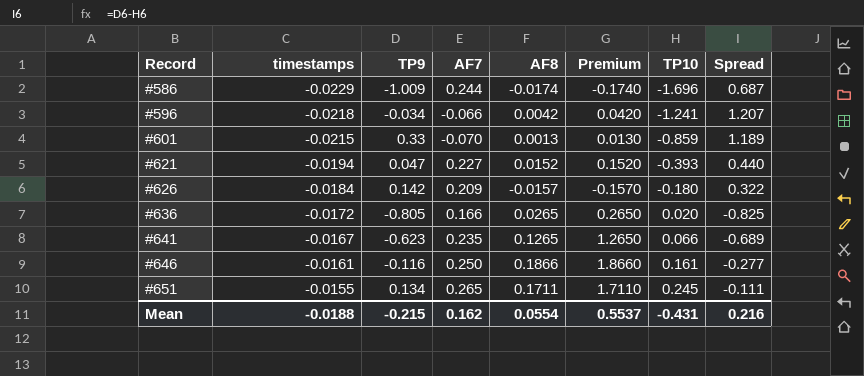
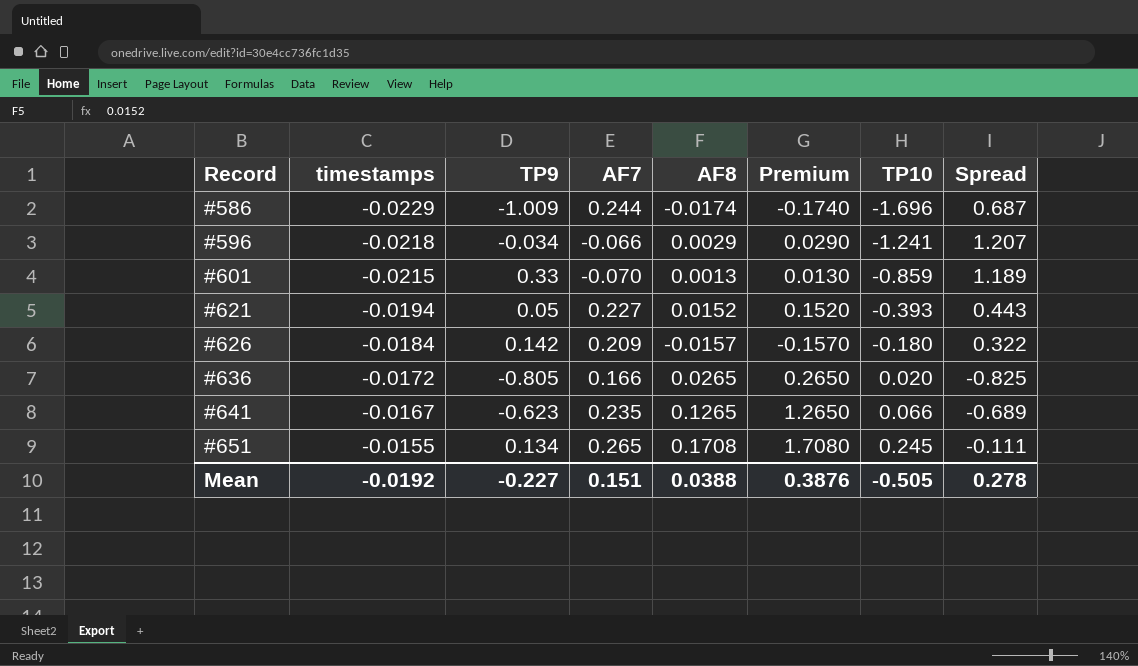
row #646: -0.0161 | -0.116 | 0.250 | 0.1866 | 1.8660 | 0.161 | -0.277 -> none
#596 | AF8: 0.0042 -> 0.0029
#596 | Premium: 0.0420 -> 0.0290
#621 | TP9: 0.047 -> 0.05
#621 | Spread: 0.440 -> 0.443
#651 | AF8: 0.1711 -> 0.1708
#651 | Premium: 1.7110 -> 1.7080
Mean | timestamps: -0.0188 -> -0.0192
Mean | TP9: -0.215 -> -0.227
Mean | AF7: 0.162 -> 0.151
Mean | AF8: 0.0554 -> 0.0388
Mean | Premium: 0.5537 -> 0.3876
Mean | TP10: -0.431 -> -0.505
Mean | Spread: 0.216 -> 0.278

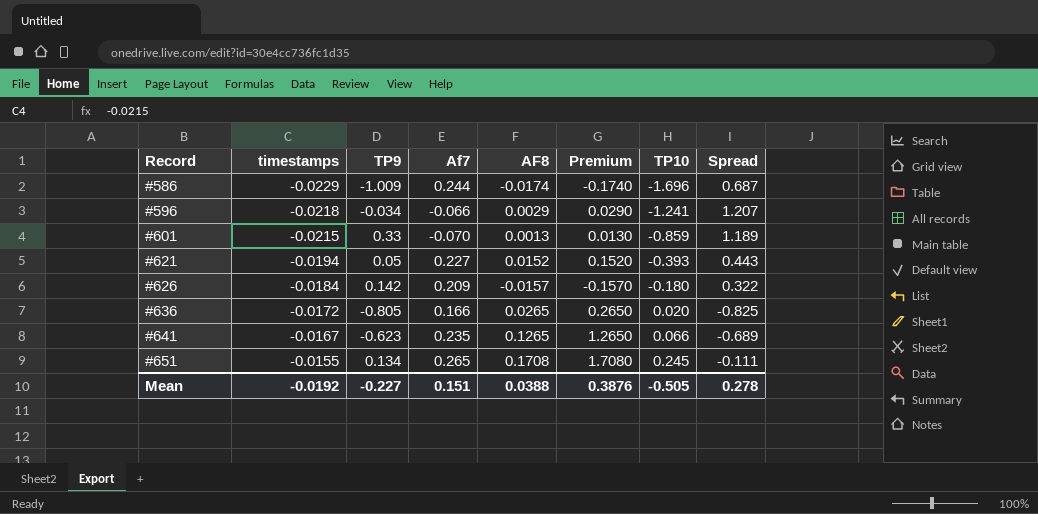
column name: AF7 -> Af7

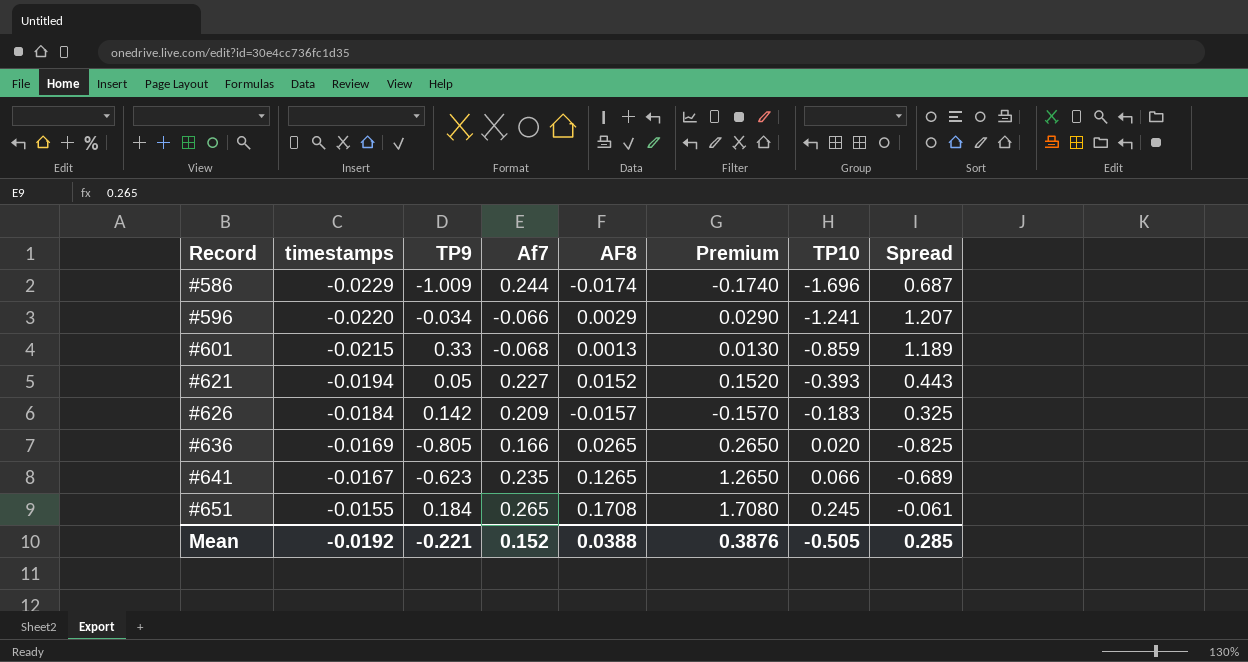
#596 | timestamps: -0.0218 -> -0.0220
#601 | Af7: -0.070 -> -0.068
#626 | TP10: -0.180 -> -0.183
#626 | Spread: 0.322 -> 0.325
#636 | timestamps: -0.0172 -> -0.0169
#651 | TP9: 0.134 -> 0.184
#651 | Spread: -0.111 -> -0.061
Mean | TP9: -0.227 -> -0.221
Mean | Af7: 0.151 -> 0.152
Mean | Spread: 0.278 -> 0.285

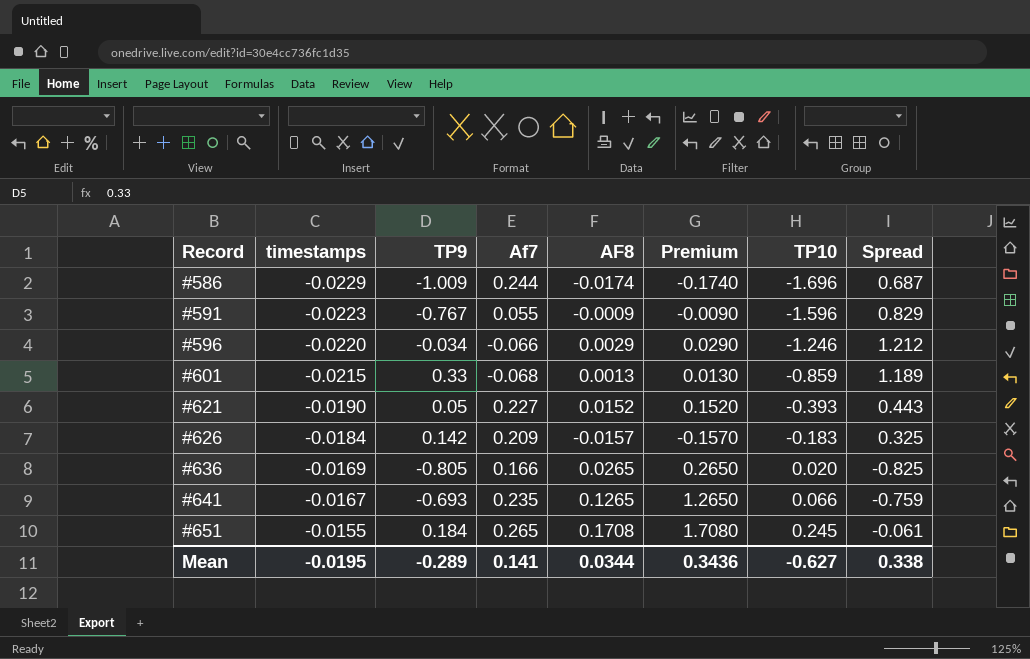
row #591: none -> -0.0223 | -0.767 | 0.055 | -0.0009 | -0.0090 | -1.596 | 0.829
#596 | TP10: -1.241 -> -1.246
#596 | Spread: 1.207 -> 1.212
#621 | timestamps: -0.0194 -> -0.0190
#641 | TP9: -0.623 -> -0.693
#641 | Spread: -0.689 -> -0.759
Mean | timestamps: -0.0192 -> -0.0195
Mean | TP9: -0.221 -> -0.289
Mean | Af7: 0.152 -> 0.141
Mean | AF8: 0.0388 -> 0.0344
Mean | Premium: 0.3876 -> 0.3436
Mean | TP10: -0.505 -> -0.627
Mean | Spread: 0.285 -> 0.338

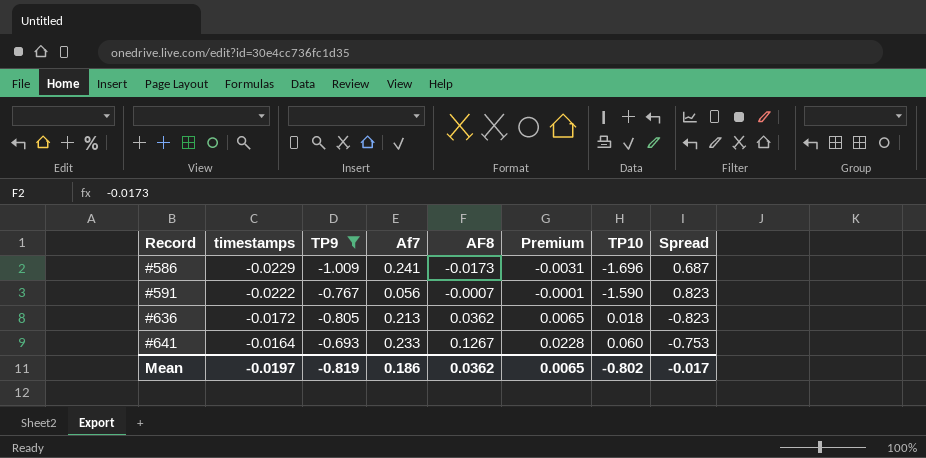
filter: none -> TP9 <= -0.693
column Premium | formula: [AF8] * 10 -> [AF8] * 0.18
#586 | Af7: 0.244 -> 0.241
#586 | AF8: -0.0174 -> -0.0173
#591 | timestamps: -0.0223 -> -0.0222
#591 | Af7: 0.055 -> 0.056
#591 | AF8: -0.0009 -> -0.0007
#591 | TP10: -1.596 -> -1.590
#591 | Spread: 0.829 -> 0.823
#636 | timestamps: -0.0169 -> -0.0172
#636 | Af7: 0.166 -> 0.213
#636 | AF8: 0.0265 -> 0.0362
#636 | TP10: 0.020 -> 0.018
#636 | Spread: -0.825 -> -0.823
#641 | timestamps: -0.0167 -> -0.0164
#641 | Af7: 0.235 -> 0.233
#641 | AF8: 0.1265 -> 0.1267
#641 | TP10: 0.066 -> 0.060
#641 | Spread: -0.759 -> -0.753
Mean | timestamps: -0.0195 -> -0.0197
Mean | TP9: -0.289 -> -0.819
Mean | Af7: 0.141 -> 0.186
Mean | AF8: 0.0344 -> 0.0362
Mean | Premium: 0.3436 -> 0.0065
Mean | TP10: -0.627 -> -0.802
Mean | Spread: 0.338 -> -0.017

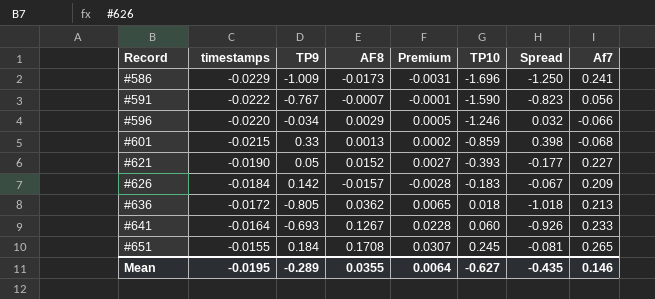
filter: TP9 <= -0.693 -> none
column Spread | formula: [TP9] - [TP10] -> [TP9] - [Af7]
column Af7 | position: 4 -> 8
Mean | timestamps: -0.0197 -> -0.0195
Mean | TP9: -0.819 -> -0.289
Mean | AF8: 0.0362 -> 0.0355
Mean | Premium: 0.0065 -> 0.0064
Mean | TP10: -0.802 -> -0.627
Mean | Spread: -0.017 -> -0.435
Mean | Af7: 0.186 -> 0.146

